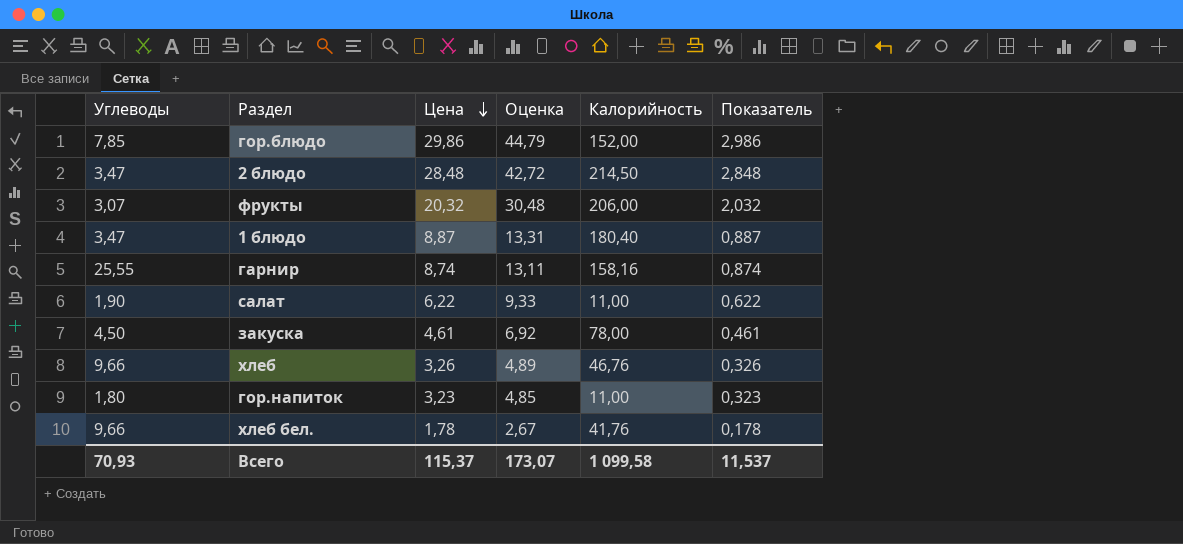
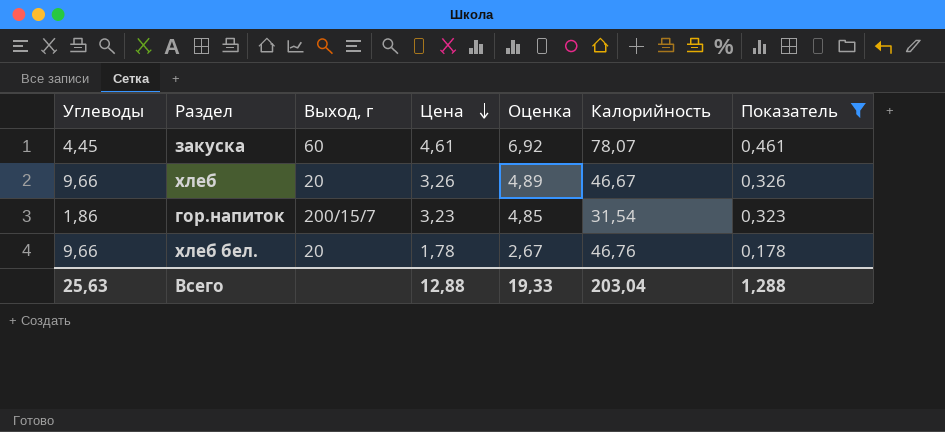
filter: none -> Показатель <= 0,461
column Выход, г | position: none -> 3
закуска | Углеводы: 4,50 -> 4,45
закуска | Калорийность: 78,00 -> 78,07
хлеб | Калорийность: 46,76 -> 46,67
гор.напиток | Углеводы: 1,80 -> 1,86
гор.напиток | Калорийность: 11,00 -> 31,54
хлеб бел. | Калорийность: 41,76 -> 46,76
Всего | Углеводы: 70,93 -> 25,63
Всего | Цена: 115,37 -> 12,88
Всего | Оценка: 173,07 -> 19,33
Всего | Калорийность: 1 099,58 -> 203,04
Всего | Показатель: 11,537 -> 1,288

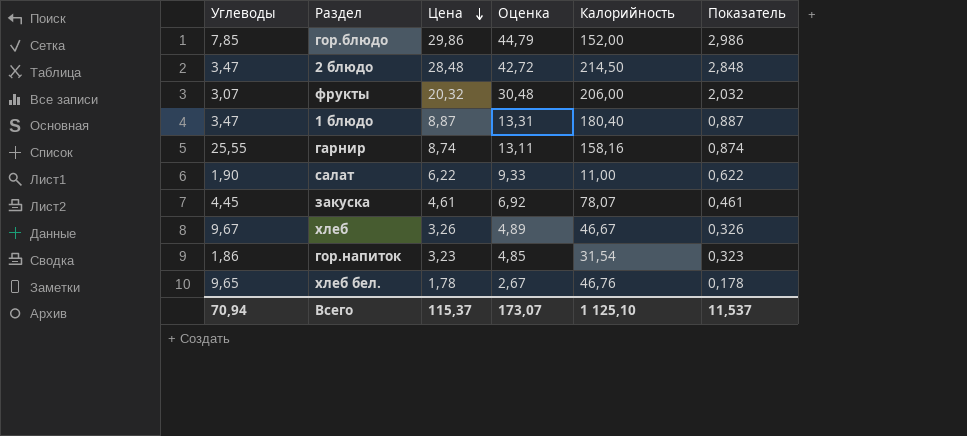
filter: Показатель <= 0,461 -> none
column Выход, г | position: 3 -> none
хлеб | Углеводы: 9,66 -> 9,67
хлеб бел. | Углеводы: 9,66 -> 9,65
Всего | Углеводы: 25,63 -> 70,94
Всего | Цена: 12,88 -> 115,37
Всего | Оценка: 19,33 -> 173,07
Всего | Калорийность: 203,04 -> 1 125,10
Всего | Показатель: 1,288 -> 11,537

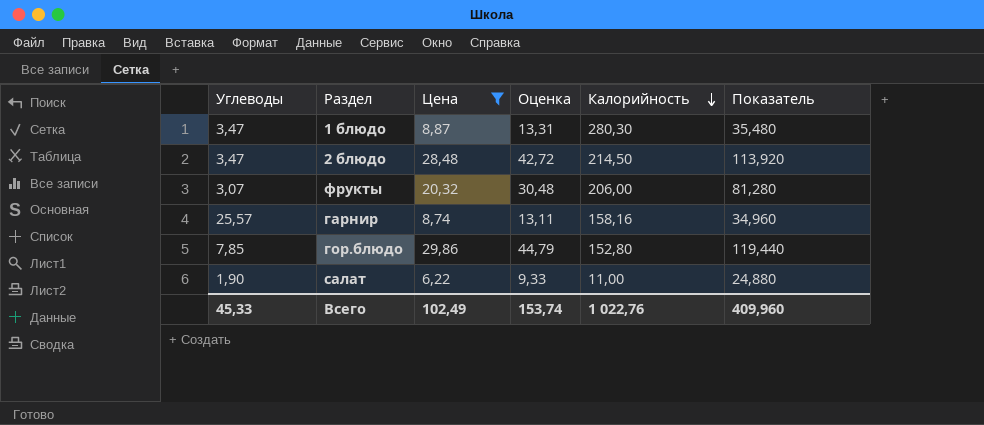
filter: none -> Цена >= 6,22
row order: Цена descending -> Калорийность descending
column Показатель | formula: [Цена] * 0,1 -> [Цена] * 4
1 блюдо | Калорийность: 180,40 -> 280,30
гарнир | Углеводы: 25,55 -> 25,57
гор.блюдо | Калорийность: 152,00 -> 152,80
Всего | Углеводы: 70,94 -> 45,33
Всего | Цена: 115,37 -> 102,49
Всего | Оценка: 173,07 -> 153,74
Всего | Калорийность: 1 125,10 -> 1 022,76
Всего | Показатель: 11,537 -> 409,960

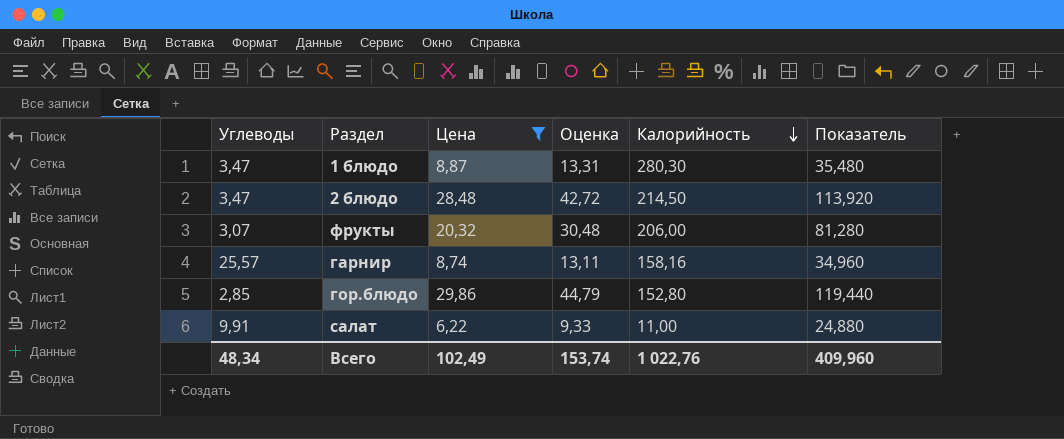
гор.блюдо | Углеводы: 7,85 -> 2,85
салат | Углеводы: 1,90 -> 9,91
Всего | Углеводы: 45,33 -> 48,34

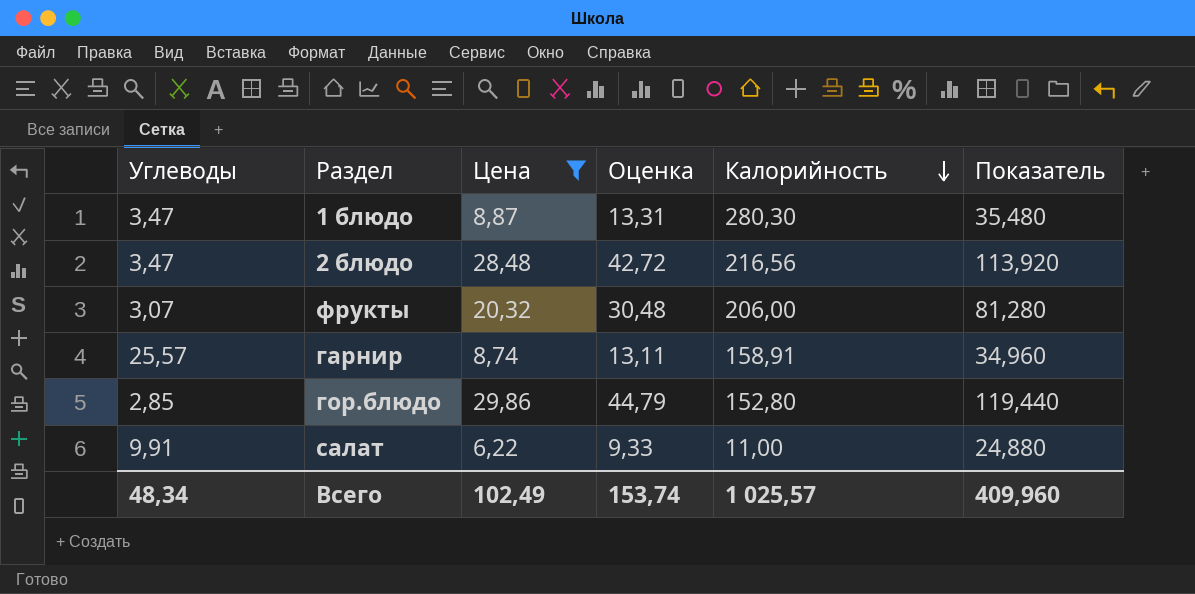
2 блюдо | Калорийность: 214,50 -> 216,56
гарнир | Калорийность: 158,16 -> 158,91
Всего | Калорийность: 1 022,76 -> 1 025,57

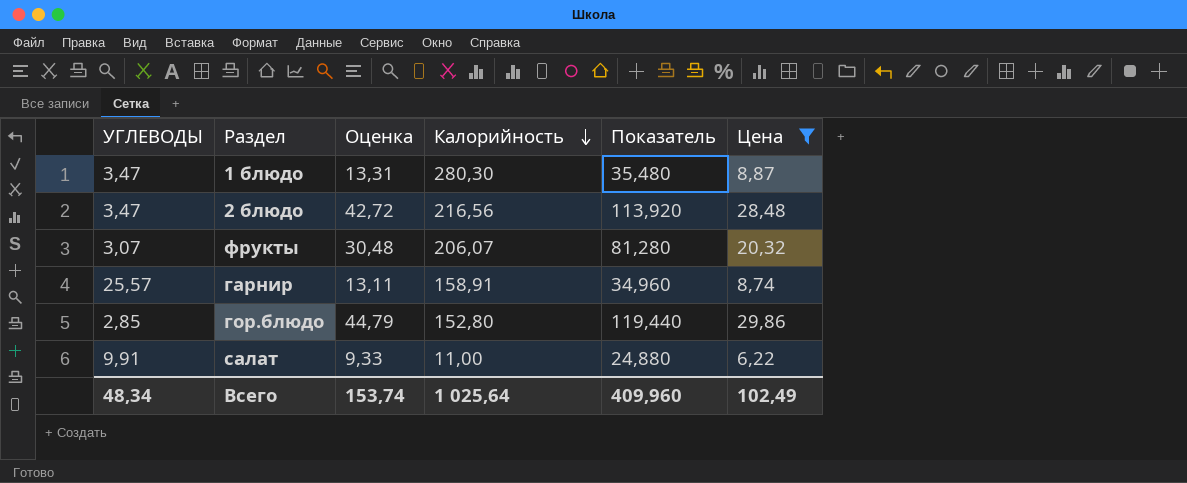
column name: Углеводы -> УГЛЕВОДЫ
column Цена | position: 3 -> 6
фрукты | Калорийность: 206,00 -> 206,07
Всего | Калорийность: 1 025,57 -> 1 025,64

